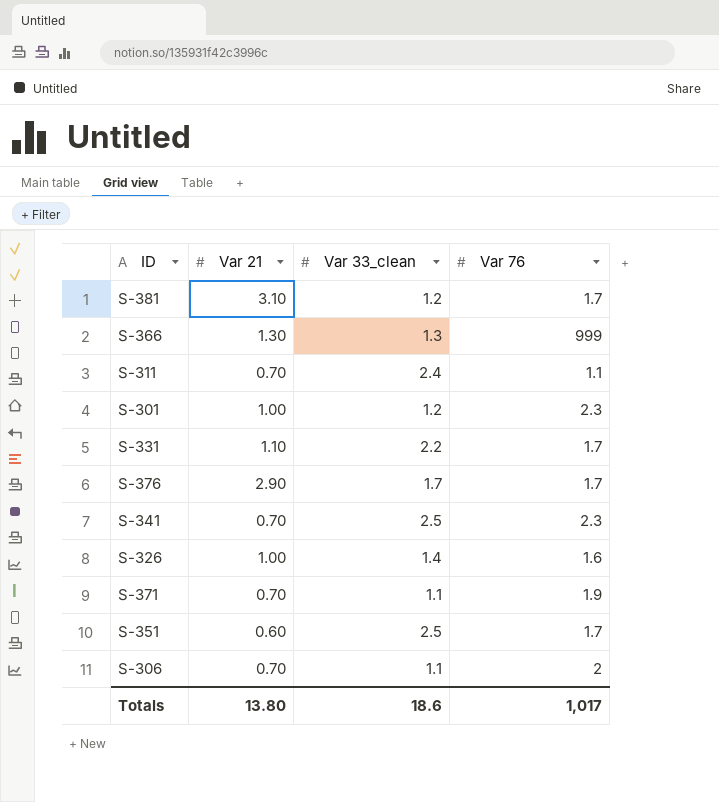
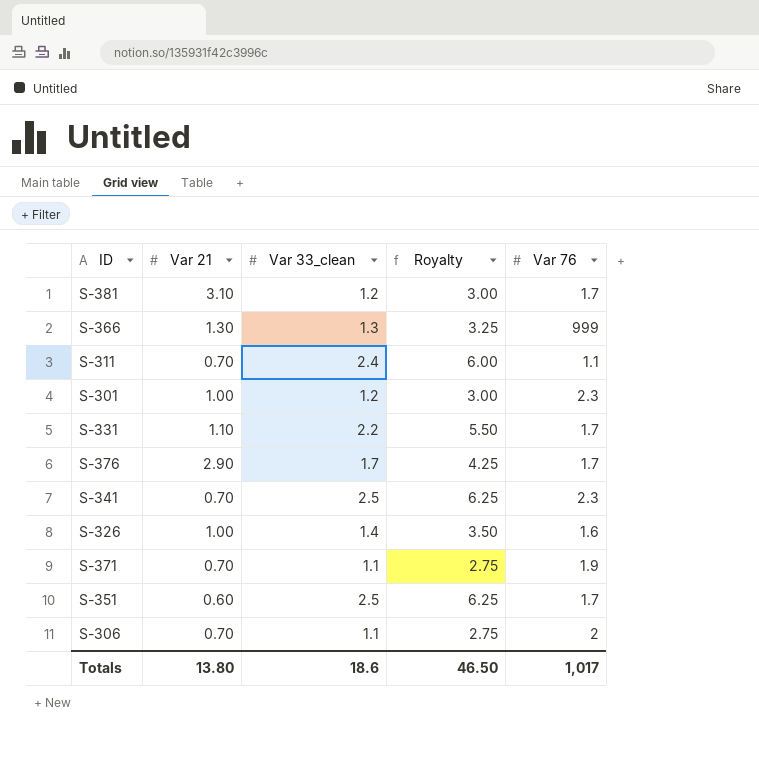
column Royalty | formula: none -> [Var 33_clean] * 2.5

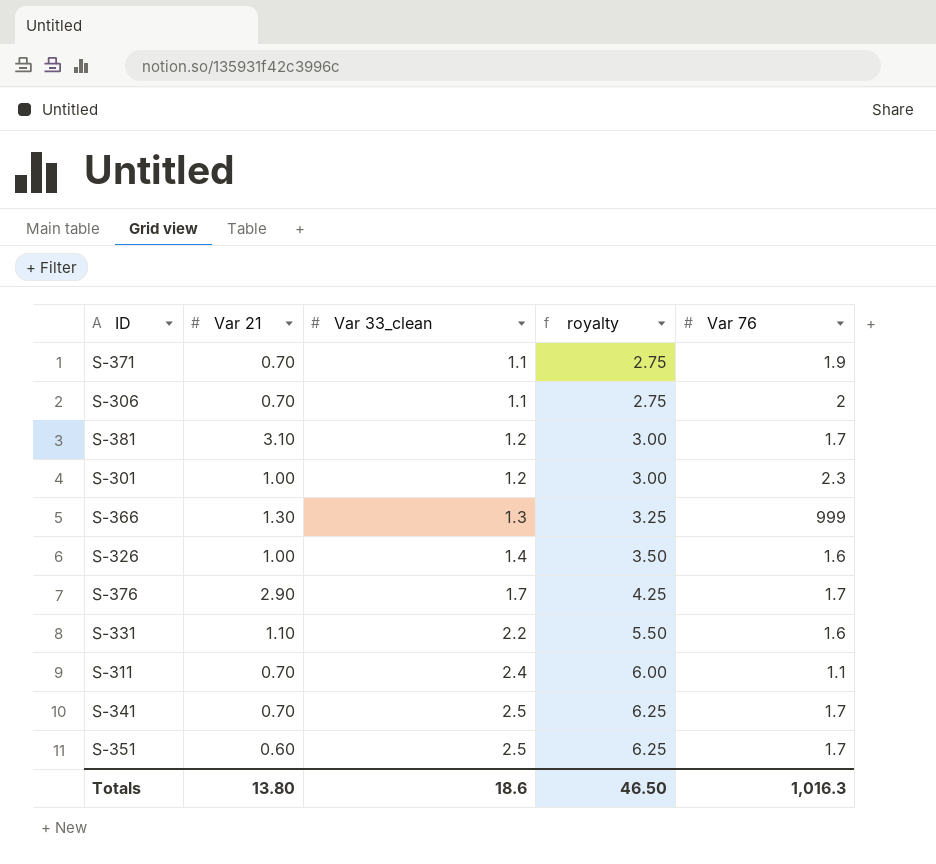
row order: none -> Var 33_clean ascending
column name: Royalty -> royalty
S-331 | Var 76: 1.7 -> 1.6
S-341 | Var 76: 2.3 -> 1.7
Totals | Var 76: 1,017 -> 1,016.3

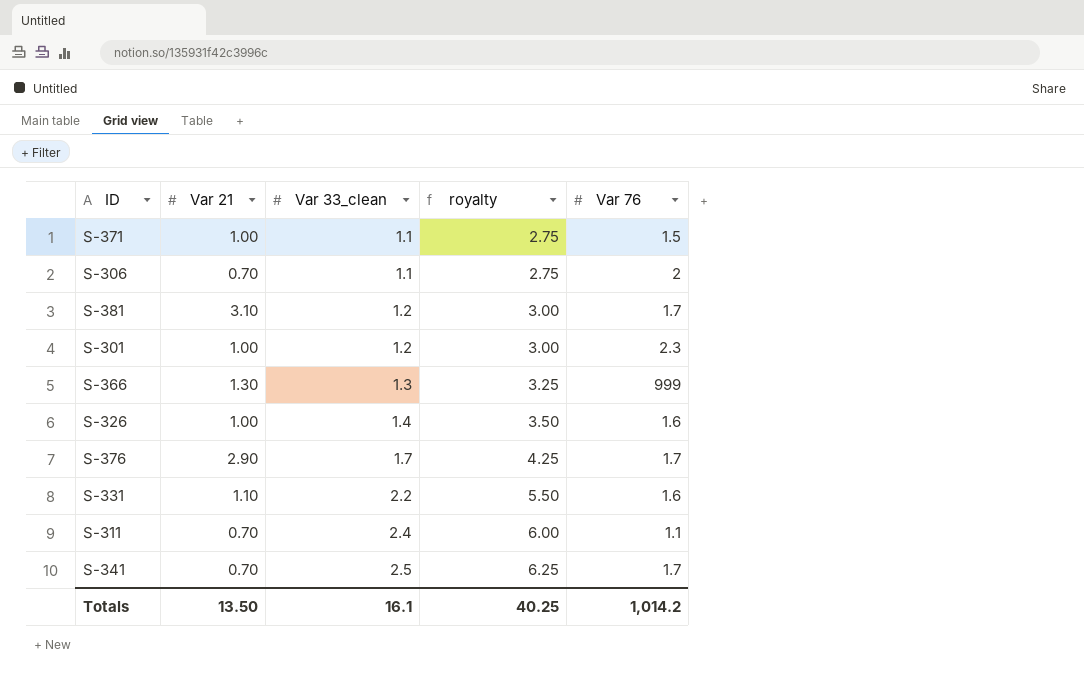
row S-351: 0.60 | 2.5 | 6.25 | 1.7 -> none
S-371 | Var 21: 0.70 -> 1.00
S-371 | Var 76: 1.9 -> 1.5
Totals | Var 21: 13.80 -> 13.50
Totals | Var 33_clean: 18.6 -> 16.1
Totals | royalty: 46.50 -> 40.25
Totals | Var 76: 1,016.3 -> 1,014.2

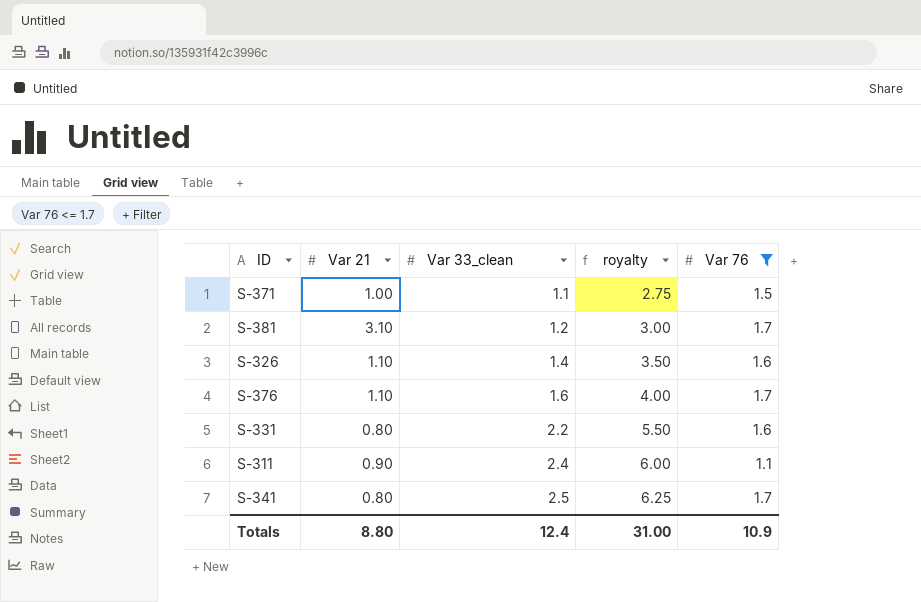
filter: none -> Var 76 <= 1.7
S-326 | Var 21: 1.00 -> 1.10
S-376 | Var 21: 2.90 -> 1.10
S-376 | Var 33_clean: 1.7 -> 1.6
S-376 | royalty: 4.25 -> 4.00
S-331 | Var 21: 1.10 -> 0.80
S-311 | Var 21: 0.70 -> 0.90
S-341 | Var 21: 0.70 -> 0.80
Totals | Var 21: 13.50 -> 8.80
Totals | Var 33_clean: 16.1 -> 12.4
Totals | royalty: 40.25 -> 31.00
Totals | Var 76: 1,014.2 -> 10.9

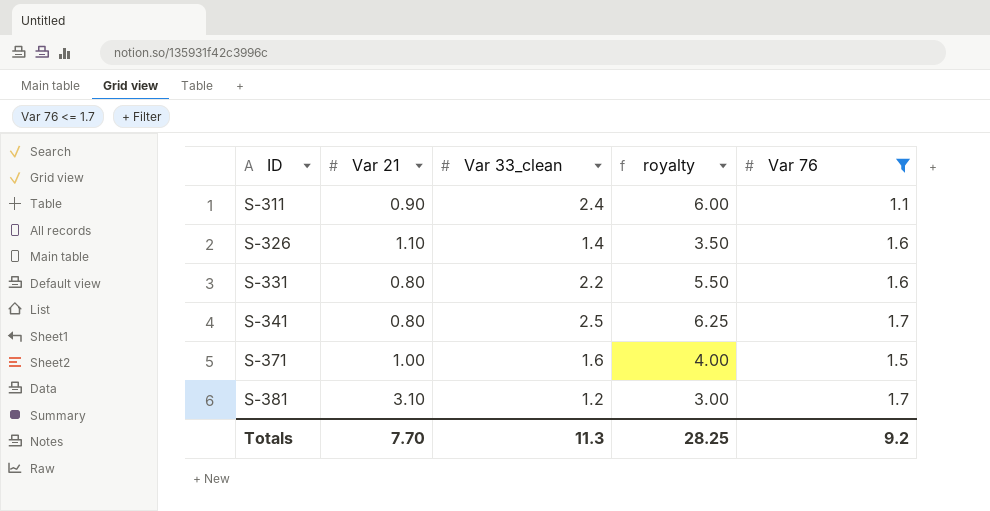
row order: Var 33_clean ascending -> ID ascending
row S-376: 1.10 | 1.6 | 4.00 | 1.7 -> none
S-371 | Var 33_clean: 1.1 -> 1.6
S-371 | royalty: 2.75 -> 4.00
Totals | Var 21: 8.80 -> 7.70
Totals | Var 33_clean: 12.4 -> 11.3
Totals | royalty: 31.00 -> 28.25
Totals | Var 76: 10.9 -> 9.2

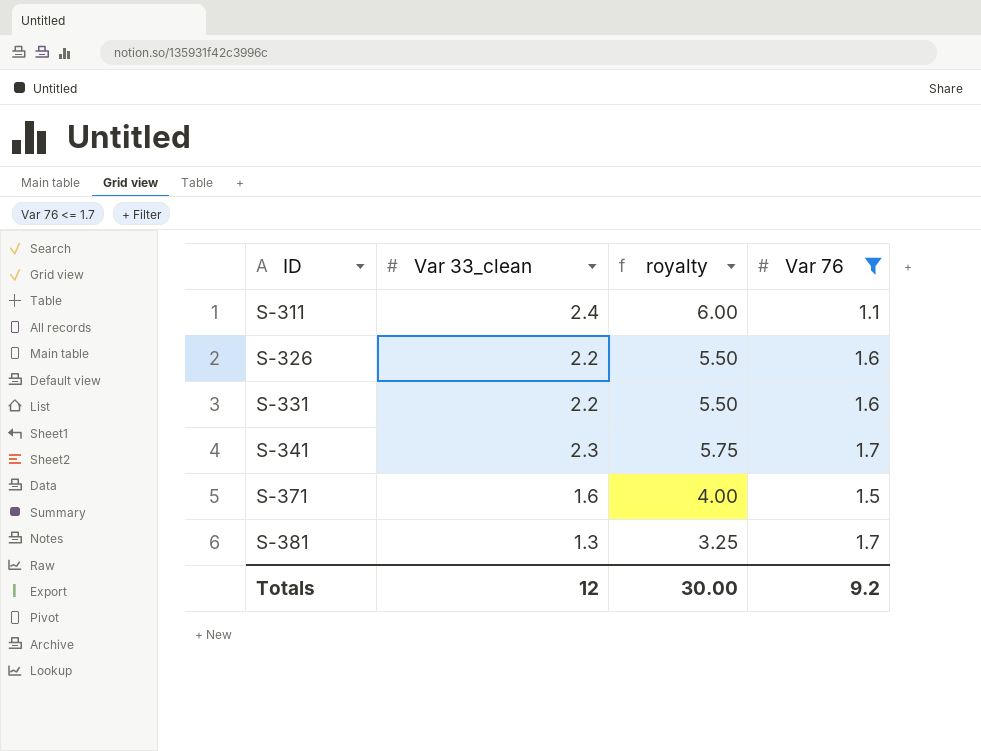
column Var 21 | position: 2 -> none
S-326 | Var 33_clean: 1.4 -> 2.2
S-326 | royalty: 3.50 -> 5.50
S-341 | Var 33_clean: 2.5 -> 2.3
S-341 | royalty: 6.25 -> 5.75
S-381 | Var 33_clean: 1.2 -> 1.3
S-381 | royalty: 3.00 -> 3.25
Totals | Var 33_clean: 11.3 -> 12
Totals | royalty: 28.25 -> 30.00

